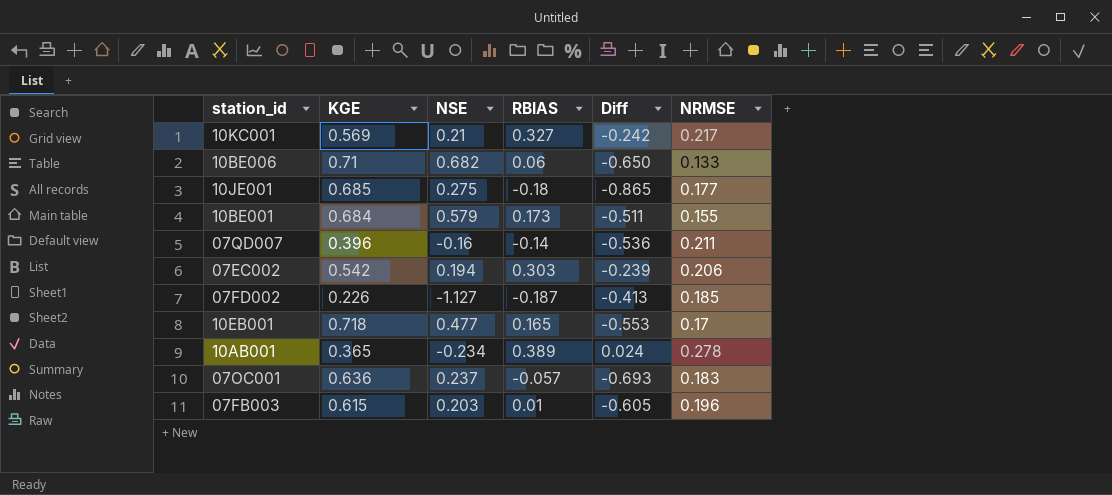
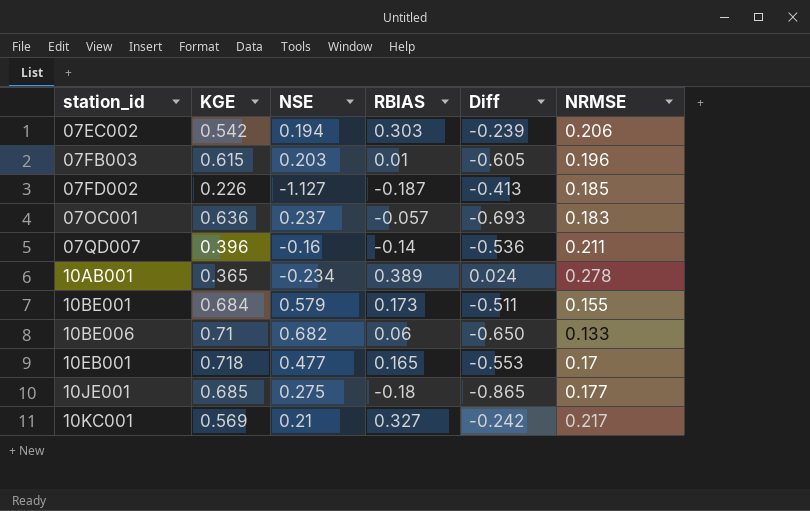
row order: none -> station_id ascending

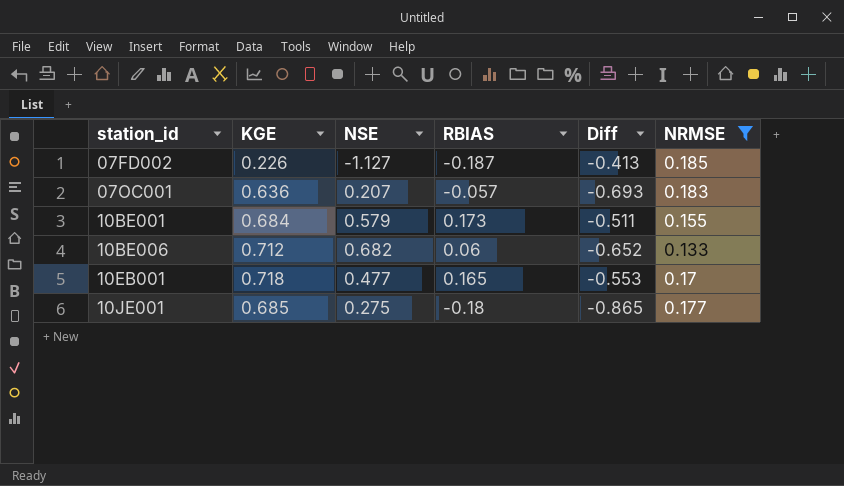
filter: none -> NRMSE <= 0.185
07OC001 | NSE: 0.237 -> 0.207
10BE006 | KGE: 0.71 -> 0.712
10BE006 | Diff: -0.650 -> -0.652

